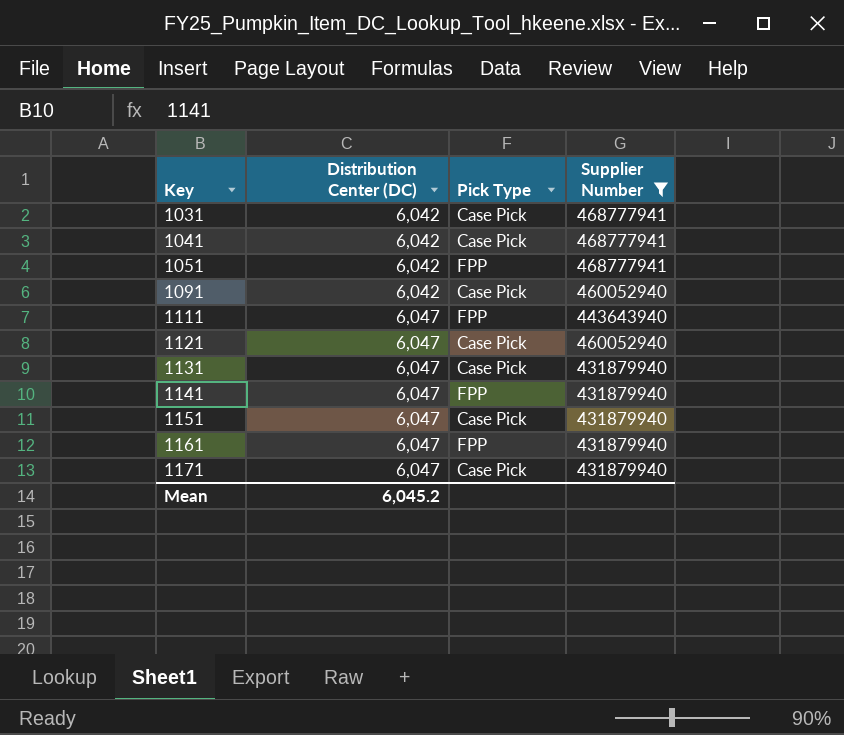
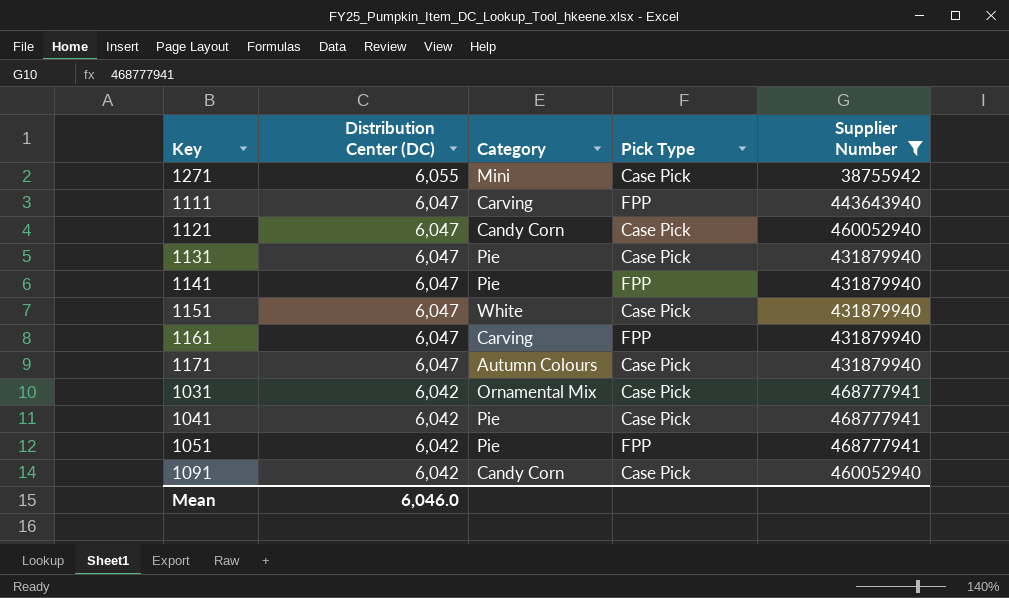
row order: Key ascending -> Distribution Center (DC) descending
column Category | position: none -> 3
row 1271: none -> 6,055 | Mini | Case Pick | 38755942
Mean | Distribution Center (DC): 6,045.2 -> 6,046.0

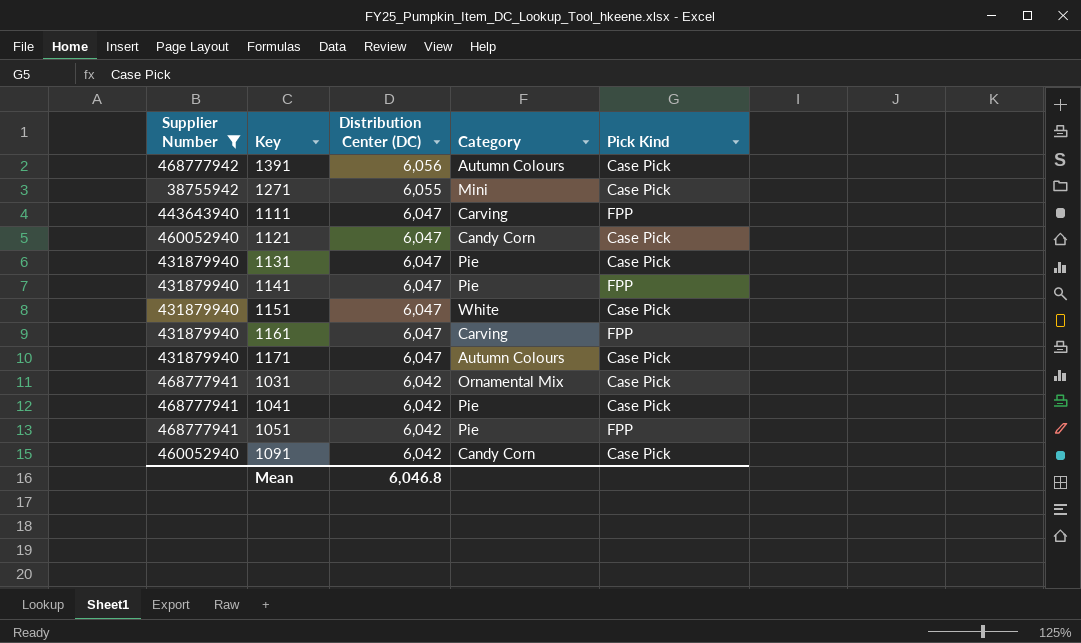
column Supplier Number | position: 5 -> 1
column name: Pick Type -> Pick Kind
row 1391: none -> 468777942 | 6,056 | Autumn Colours | Case Pick
Mean | Distribution Center (DC): 6,046.0 -> 6,046.8

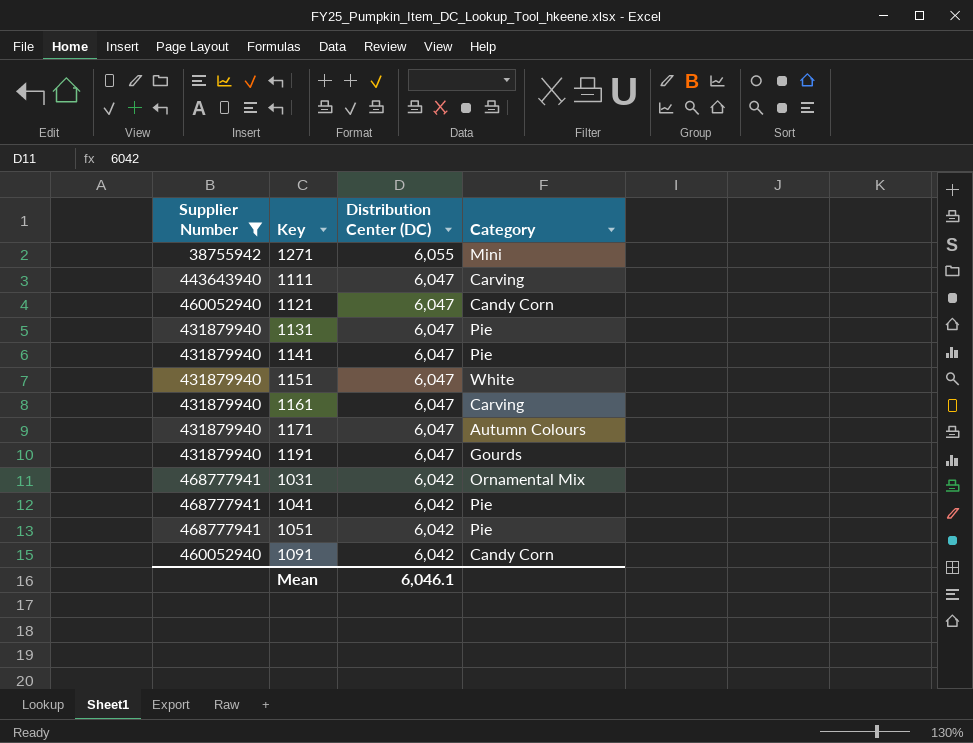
column Pick Kind | position: 5 -> none
row 1391: 468777942 | 6,056 | Autumn Colours | Case Pick -> none
row 1191: none -> 431879940 | 6,047 | Gourds
Mean | Distribution Center (DC): 6,046.8 -> 6,046.1

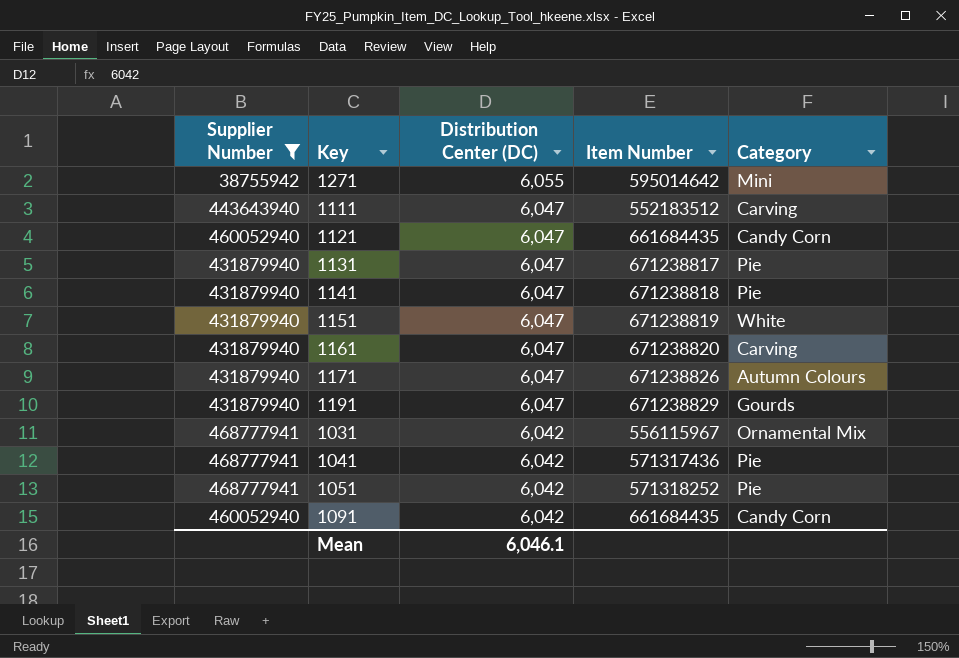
column Item Number | position: none -> 4

